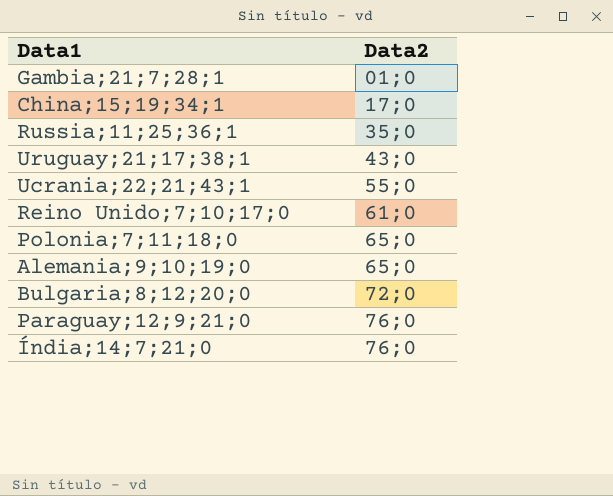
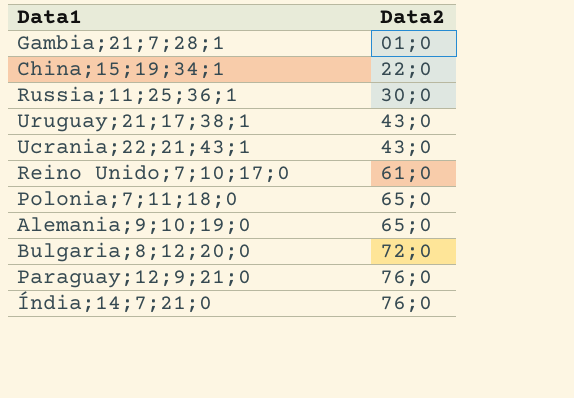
China;15;19;34;1 | Data2: 17;0 -> 22;0
Russia;11;25;36;1 | Data2: 35;0 -> 30;0
Ucrania;22;21;43;1 | Data2: 55;0 -> 43;0

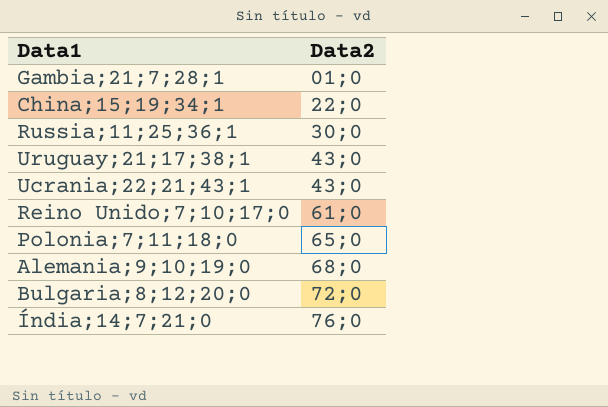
row Paraguay;12;9;21;0: 76;0 -> none
Alemania;9;10;19;0 | Data2: 65;0 -> 68;0

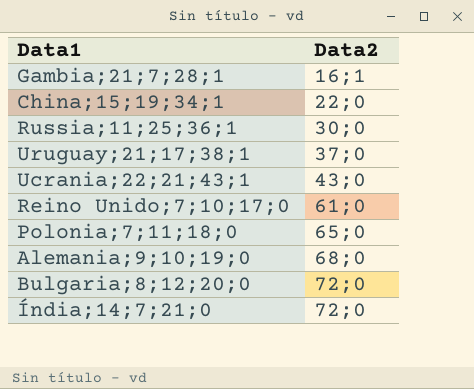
Gambia;21;7;28;1 | Data2: 01;0 -> 16;1
Uruguay;21;17;38;1 | Data2: 43;0 -> 37;0
Índia;14;7;21;0 | Data2: 76;0 -> 72;0

